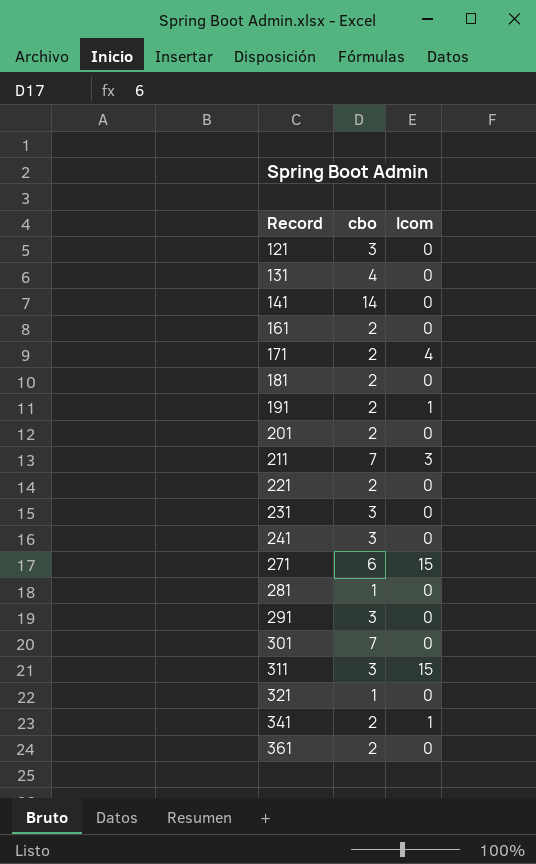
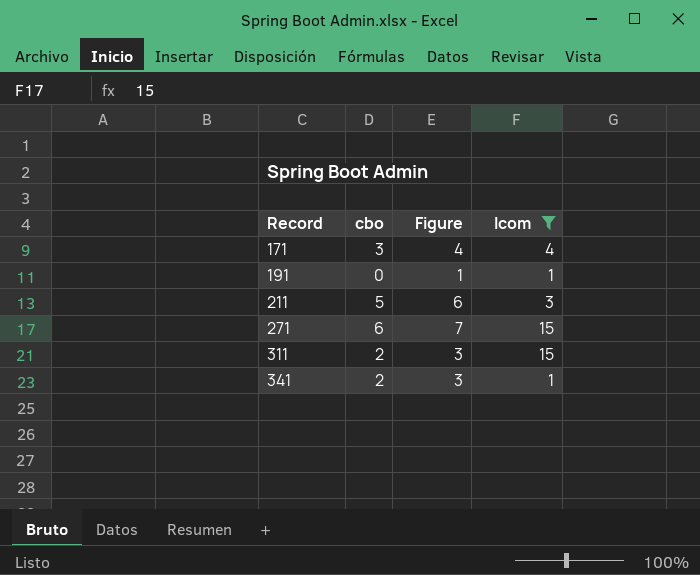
filter: none -> lcom != 0
column Figure | formula: none -> [cbo] + 1
171 | cbo: 2 -> 3
191 | cbo: 2 -> 0
211 | cbo: 7 -> 5
311 | cbo: 3 -> 2

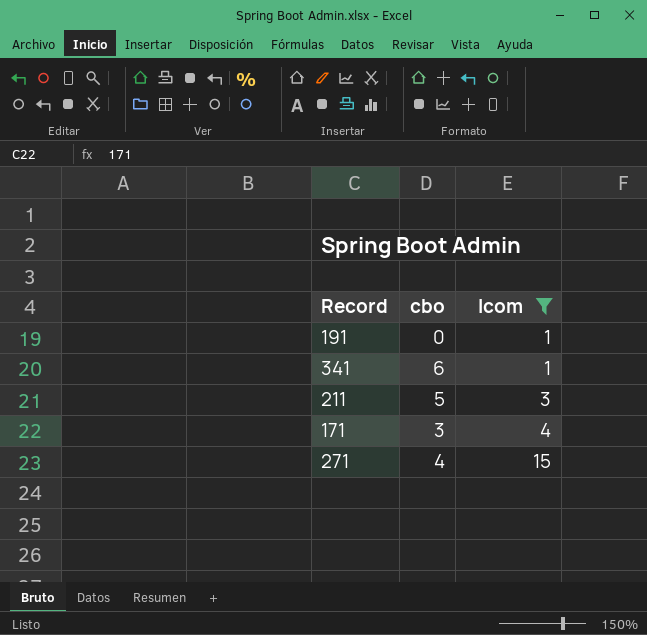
row order: Record ascending -> lcom ascending
column Figure | formula: [cbo] + 1 -> none
row 311: 2 | 3 | 15 -> none
341 | cbo: 2 -> 6
271 | cbo: 6 -> 4

